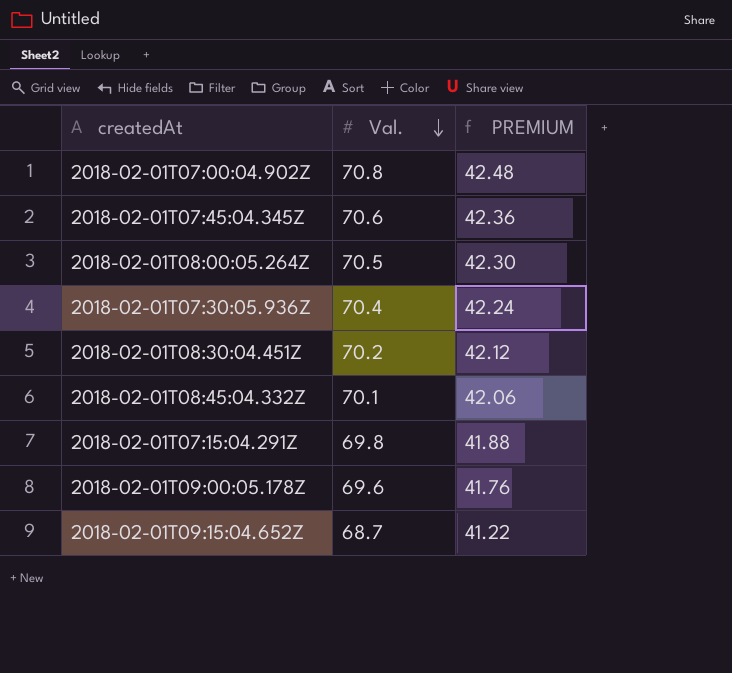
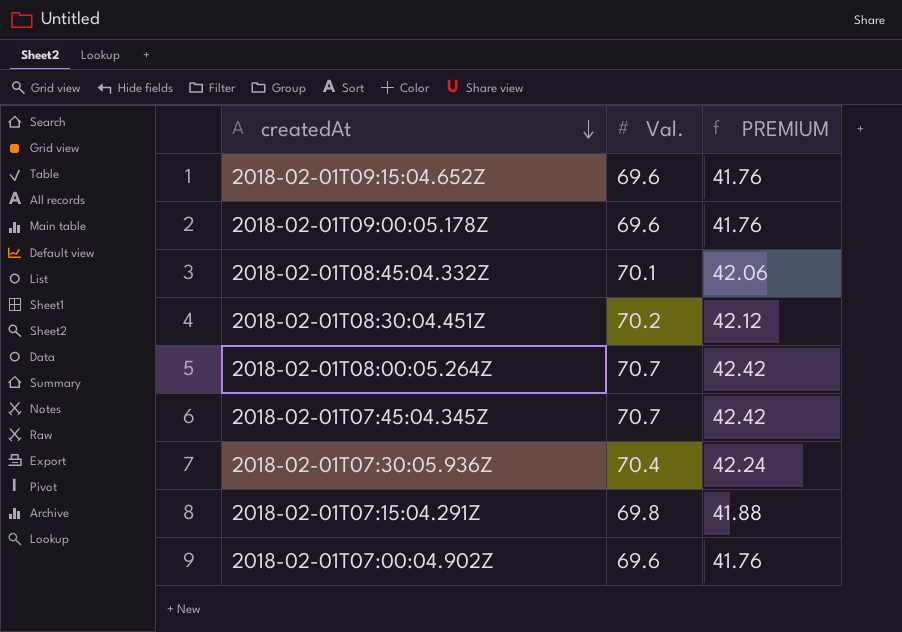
row order: Val. descending -> createdAt descending
2018-02-01T09:15:04.652Z | Val.: 68.7 -> 69.6
2018-02-01T09:15:04.652Z | PREMIUM: 41.22 -> 41.76
2018-02-01T08:00:05.264Z | Val.: 70.5 -> 70.7
2018-02-01T08:00:05.264Z | PREMIUM: 42.30 -> 42.42
2018-02-01T07:45:04.345Z | Val.: 70.6 -> 70.7
2018-02-01T07:45:04.345Z | PREMIUM: 42.36 -> 42.42
2018-02-01T07:00:04.902Z | Val.: 70.8 -> 69.6
2018-02-01T07:00:04.902Z | PREMIUM: 42.48 -> 41.76

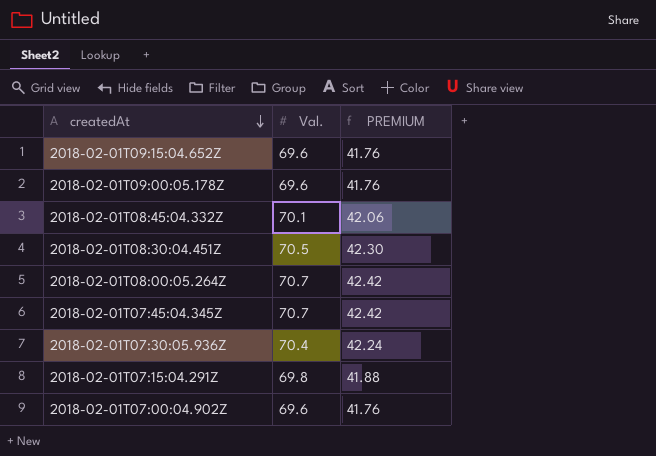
2018-02-01T08:30:04.451Z | Val.: 70.2 -> 70.5
2018-02-01T08:30:04.451Z | PREMIUM: 42.12 -> 42.30

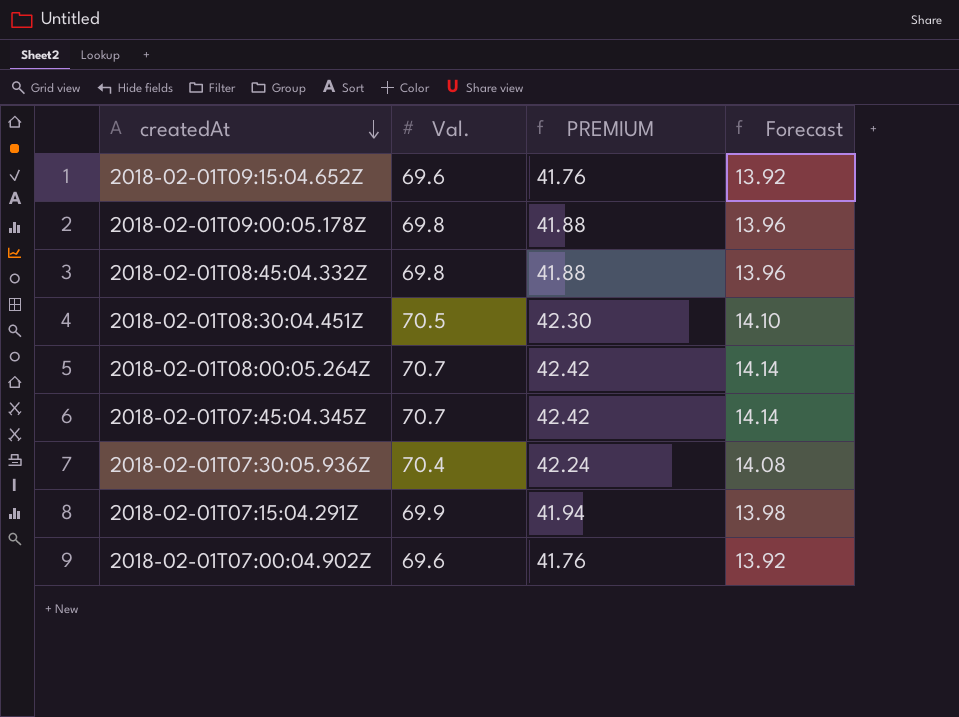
column Forecast | formula: none -> [Val.] * 0.2
2018-02-01T09:00:05.178Z | Val.: 69.6 -> 69.8
2018-02-01T09:00:05.178Z | PREMIUM: 41.76 -> 41.88
2018-02-01T08:45:04.332Z | Val.: 70.1 -> 69.8
2018-02-01T08:45:04.332Z | PREMIUM: 42.06 -> 41.88
2018-02-01T07:15:04.291Z | Val.: 69.8 -> 69.9
2018-02-01T07:15:04.291Z | PREMIUM: 41.88 -> 41.94

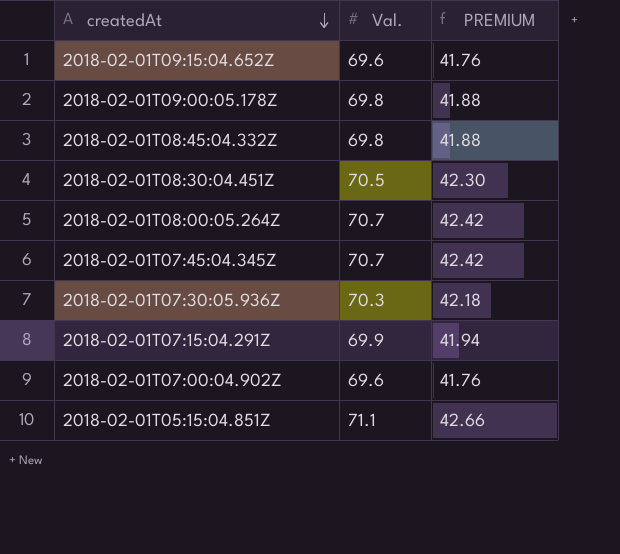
column Forecast | formula: [Val.] * 0.2 -> none
2018-02-01T07:30:05.936Z | Val.: 70.4 -> 70.3
2018-02-01T07:30:05.936Z | PREMIUM: 42.24 -> 42.18
row 2018-02-01T05:15:04.851Z: none -> 71.1 | 42.66

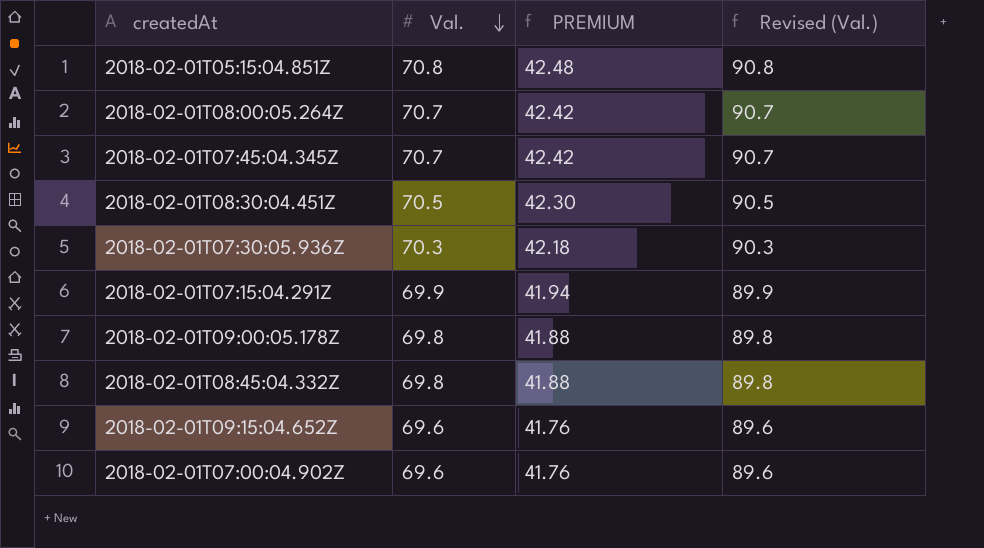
row order: createdAt descending -> Val. descending
column Revised (Val.) | formula: none -> [Val.] + 20
2018-02-01T05:15:04.851Z | Val.: 71.1 -> 70.8
2018-02-01T05:15:04.851Z | PREMIUM: 42.66 -> 42.48

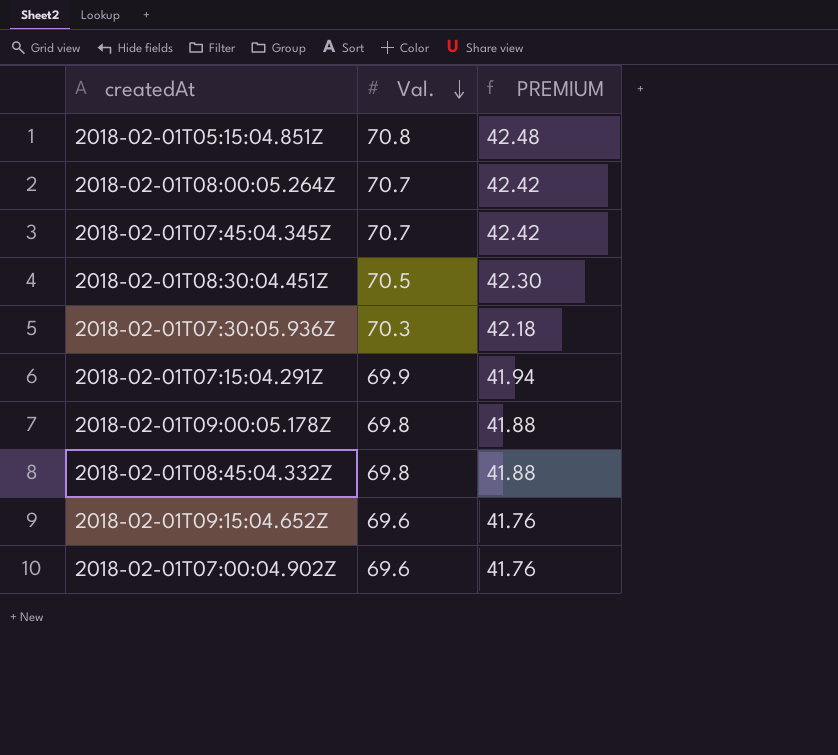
column Revised (Val.) | formula: [Val.] + 20 -> none

